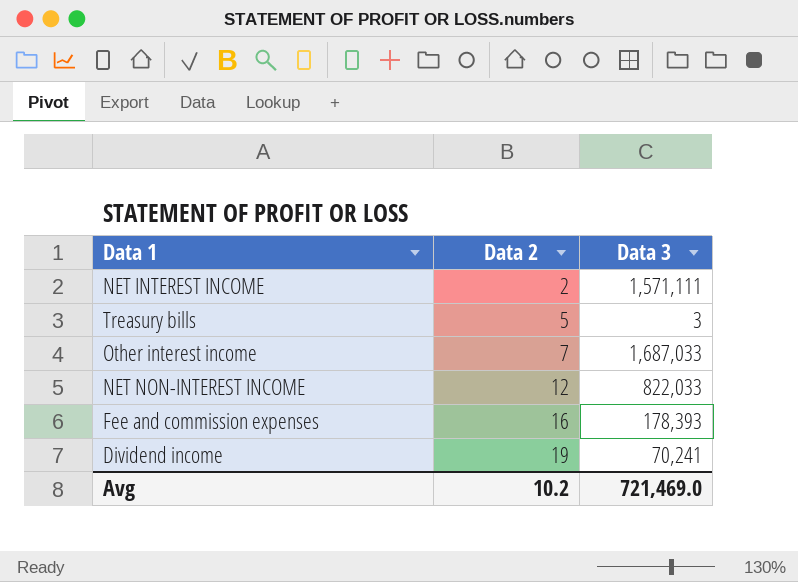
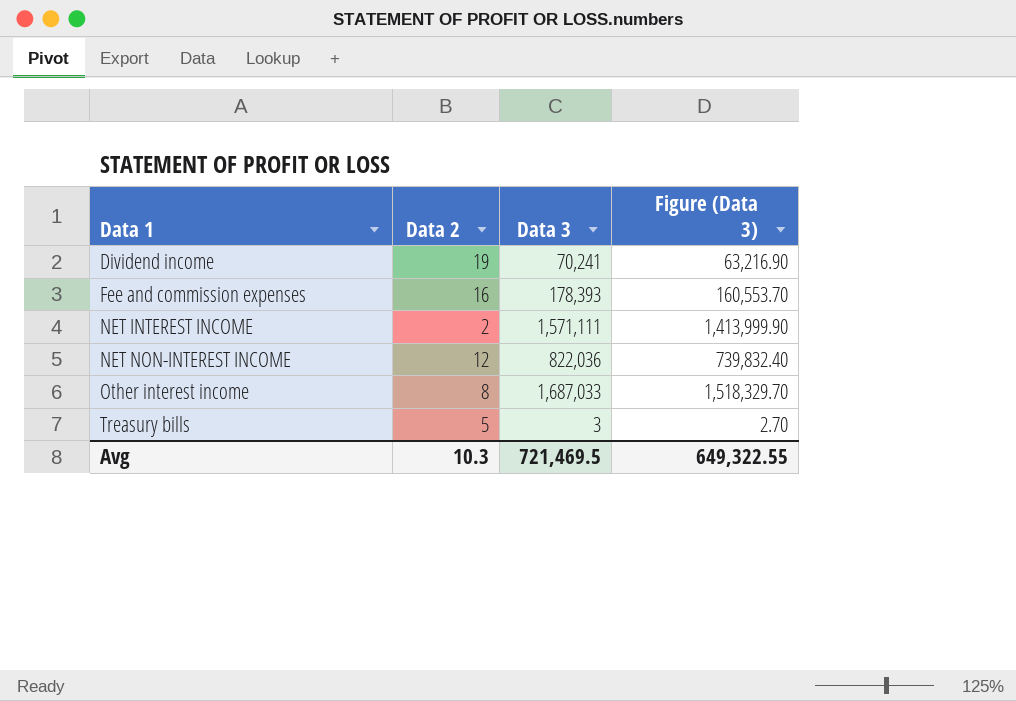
row order: Data 2 ascending -> Data 1 ascending
column Figure (Data 3) | formula: none -> [Data 3] * 0.9
NET NON-INTEREST INCOME | Data 3: 822,033 -> 822,036
Other interest income | Data 2: 7 -> 8
Avg | Data 2: 10.2 -> 10.3
Avg | Data 3: 721,469.0 -> 721,469.5

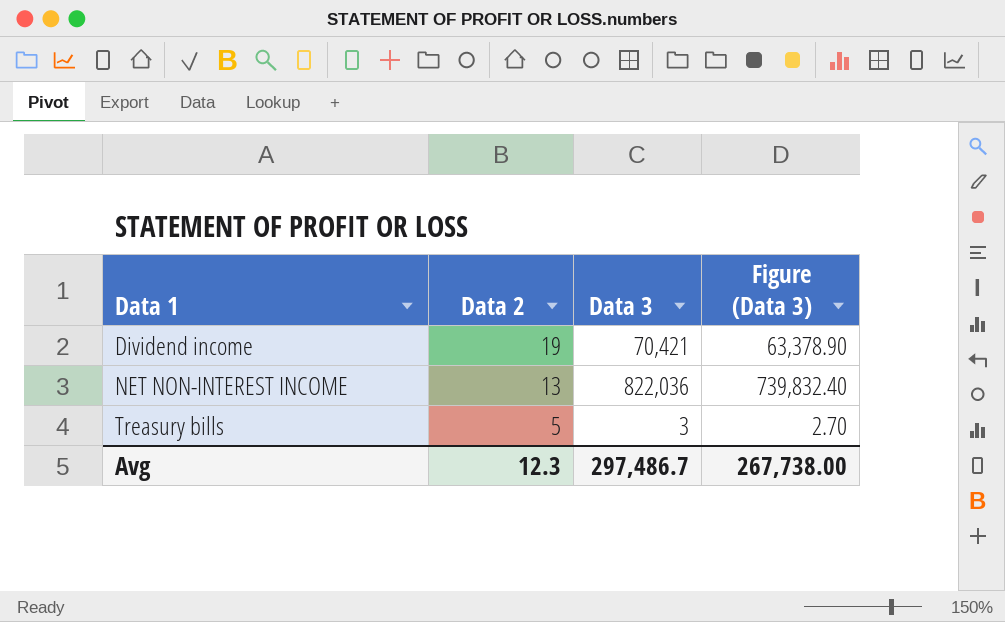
row Fee and commission expenses: 16 | 178,393 | 160,553.70 -> none
row NET INTEREST INCOME: 2 | 1,571,111 | 1,413,999.90 -> none
row Other interest income: 8 | 1,687,033 | 1,518,329.70 -> none
Dividend income | Data 3: 70,241 -> 70,421
Dividend income | Figure (Data 3): 63,216.90 -> 63,378.90
NET NON-INTEREST INCOME | Data 2: 12 -> 13
Avg | Data 2: 10.3 -> 12.3
Avg | Data 3: 721,469.5 -> 297,486.7
Avg | Figure (Data 3): 649,322.55 -> 267,738.00

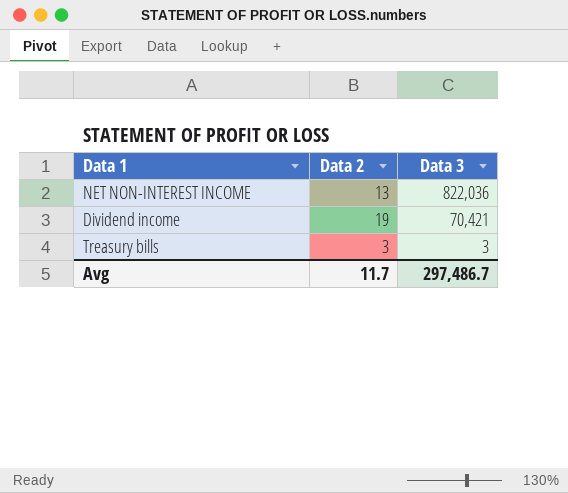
row order: Data 1 ascending -> Data 3 descending
column Figure (Data 3) | formula: [Data 3] * 0.9 -> none
Treasury bills | Data 2: 5 -> 3
Avg | Data 2: 12.3 -> 11.7

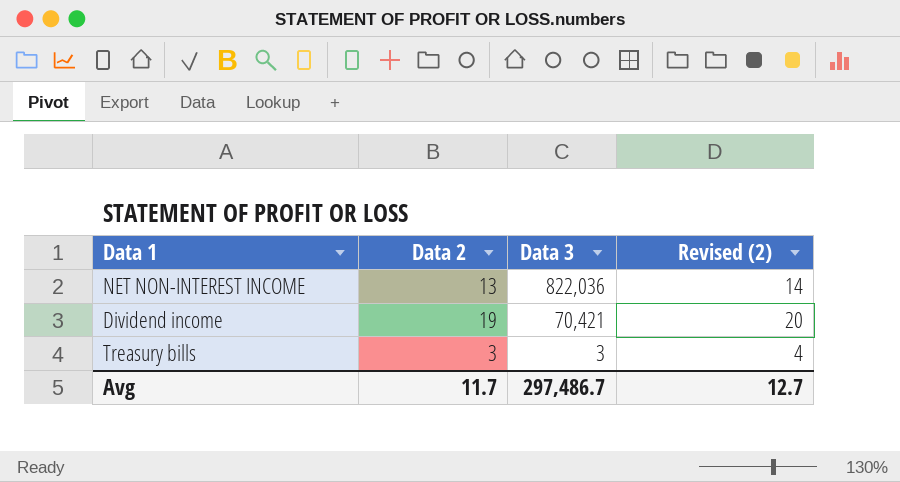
column Revised (2) | formula: none -> [Data 2] + 1

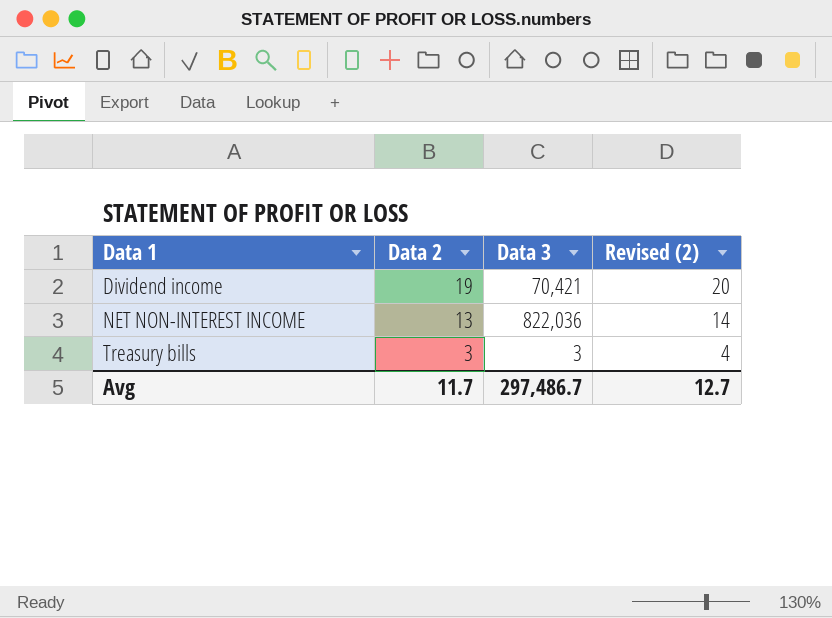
row order: Data 3 descending -> Data 1 ascending

